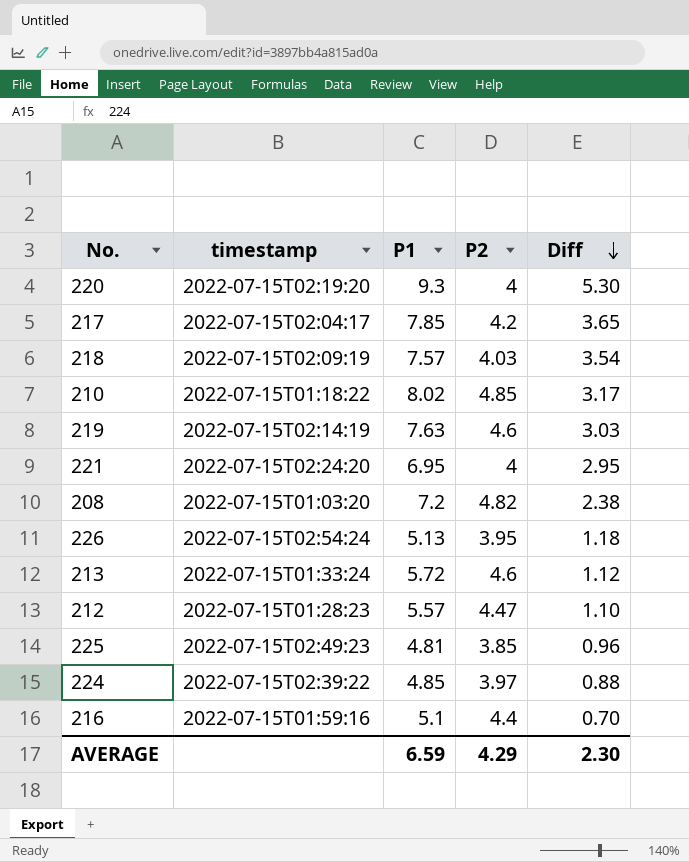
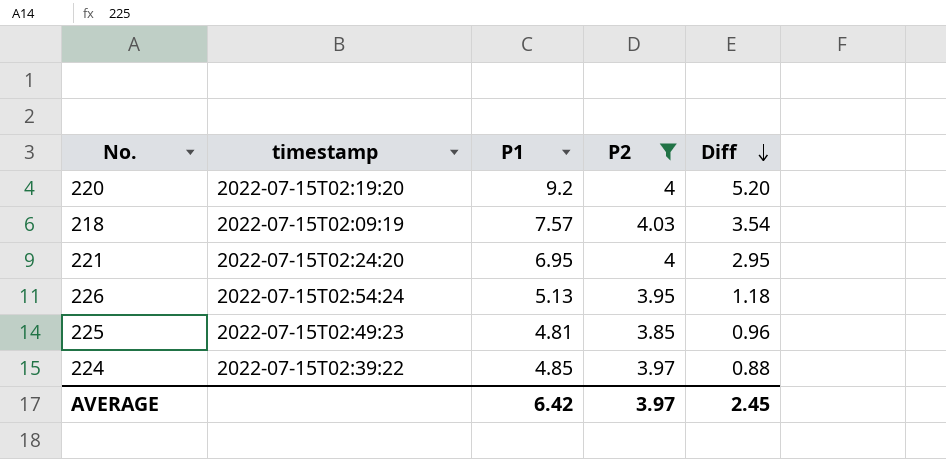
filter: none -> P2 <= 4.03
220 | P1: 9.3 -> 9.2
220 | Diff: 5.30 -> 5.20
AVERAGE | P1: 6.59 -> 6.42
AVERAGE | P2: 4.29 -> 3.97
AVERAGE | Diff: 2.30 -> 2.45

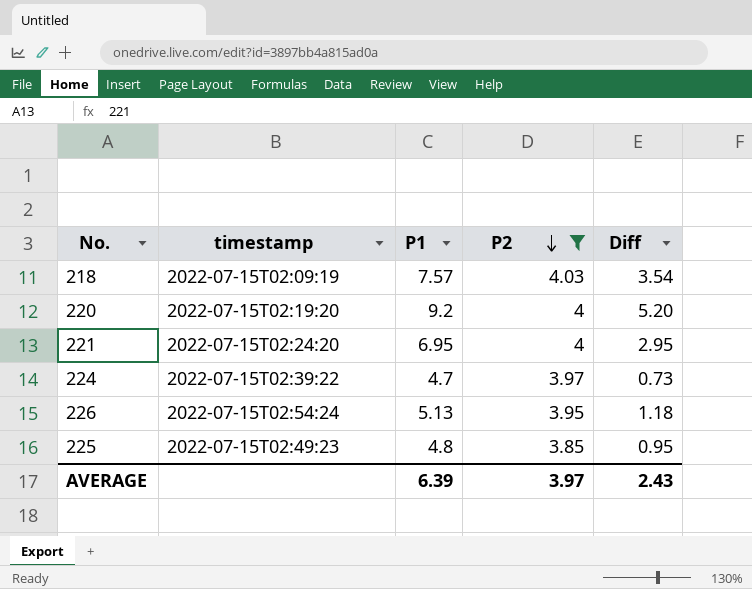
row order: Diff descending -> P2 descending
224 | P1: 4.85 -> 4.7
224 | Diff: 0.88 -> 0.73
225 | P1: 4.81 -> 4.8
225 | Diff: 0.96 -> 0.95
AVERAGE | P1: 6.42 -> 6.39
AVERAGE | Diff: 2.45 -> 2.43

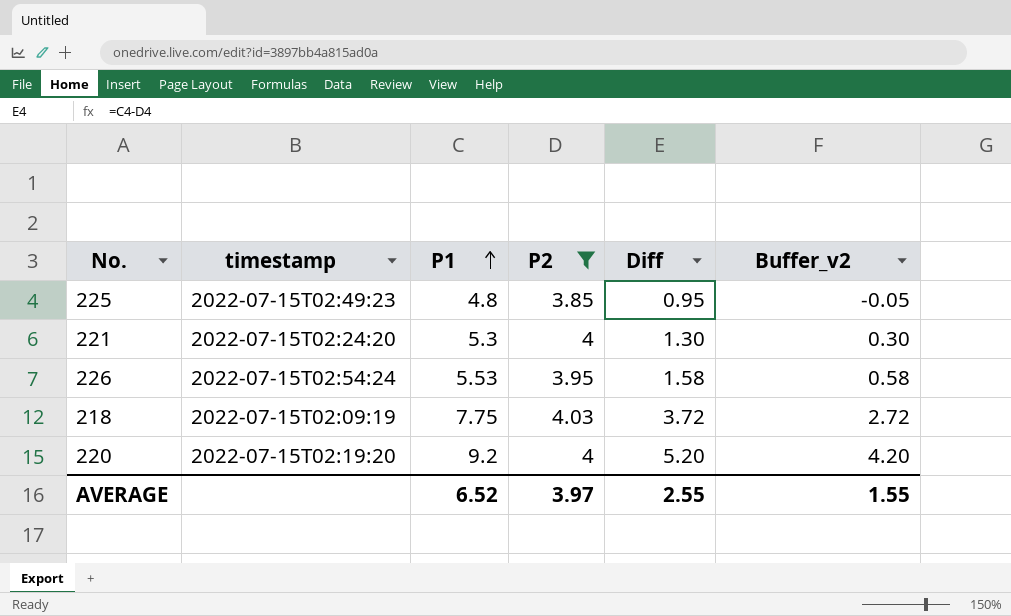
row order: P2 descending -> P1 ascending
column Buffer_v2 | formula: none -> [Diff] - 1
row 224: 2022-07-15T02:39:22 | 4.7 | 3.97 | 0.73 -> none
221 | P1: 6.95 -> 5.3
221 | Diff: 2.95 -> 1.30
226 | P1: 5.13 -> 5.53
226 | Diff: 1.18 -> 1.58
218 | P1: 7.57 -> 7.75
218 | Diff: 3.54 -> 3.72
AVERAGE | P1: 6.39 -> 6.52
AVERAGE | Diff: 2.43 -> 2.55

